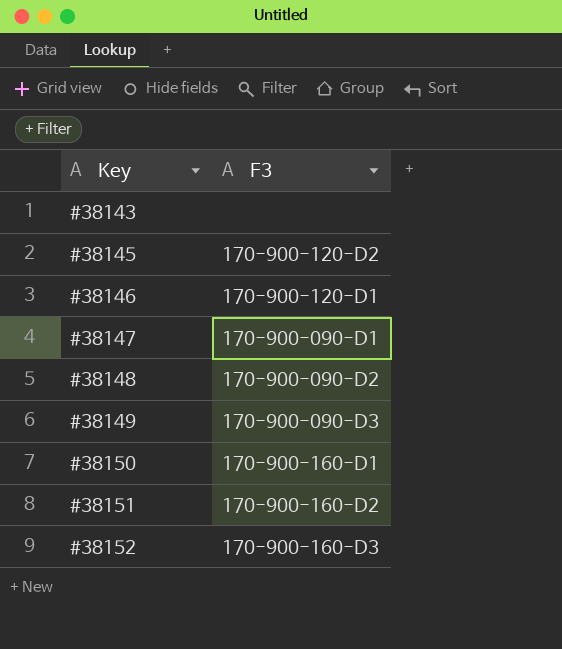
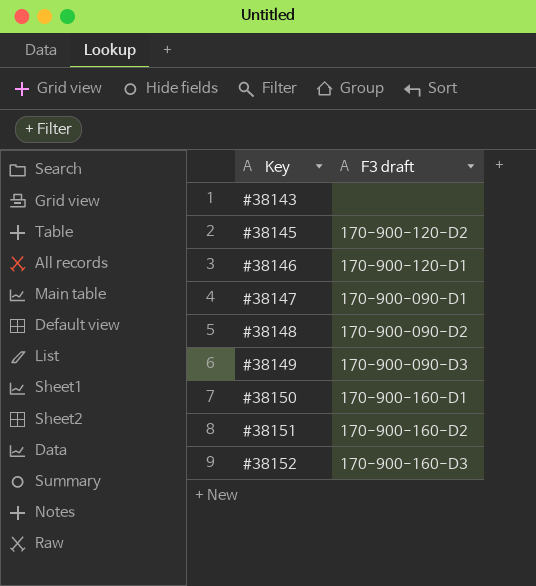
column name: F3 -> F3 draft

